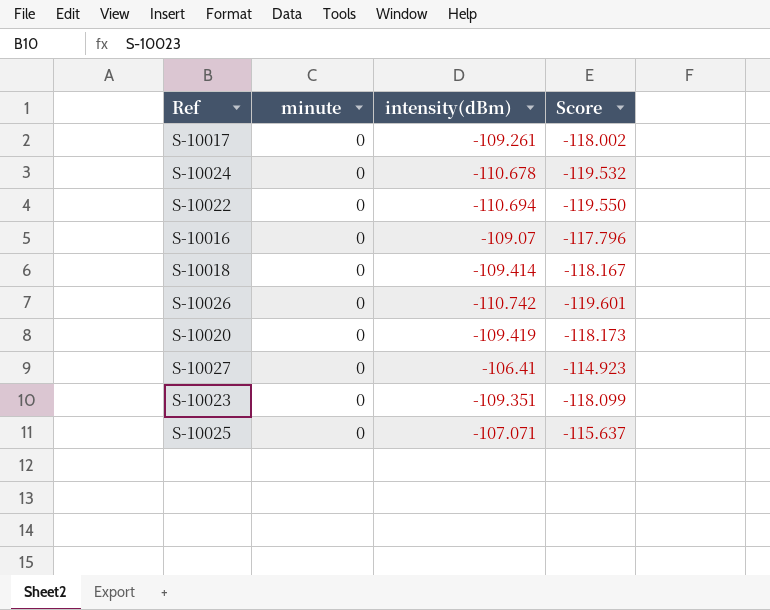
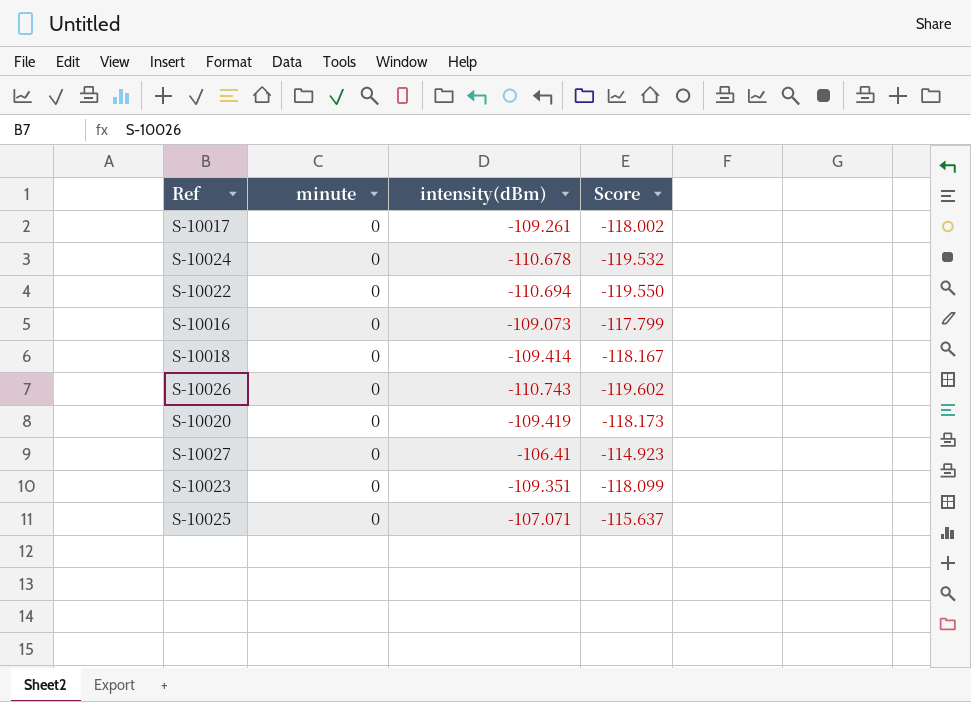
S-10016 | intensity(dBm): -109.07 -> -109.073
S-10016 | Score: -117.796 -> -117.799
S-10026 | intensity(dBm): -110.742 -> -110.743
S-10026 | Score: -119.601 -> -119.602

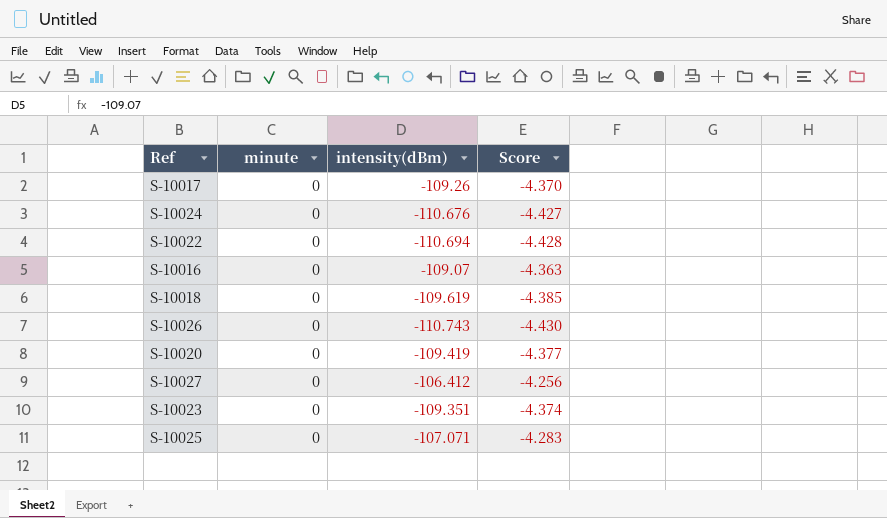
column Score | formula: [intensity(dBm)] * 1.08 -> [intensity(dBm)] * 0.04
S-10017 | intensity(dBm): -109.261 -> -109.26
S-10024 | intensity(dBm): -110.678 -> -110.676
S-10016 | intensity(dBm): -109.073 -> -109.07
S-10018 | intensity(dBm): -109.414 -> -109.619
S-10027 | intensity(dBm): -106.41 -> -106.412

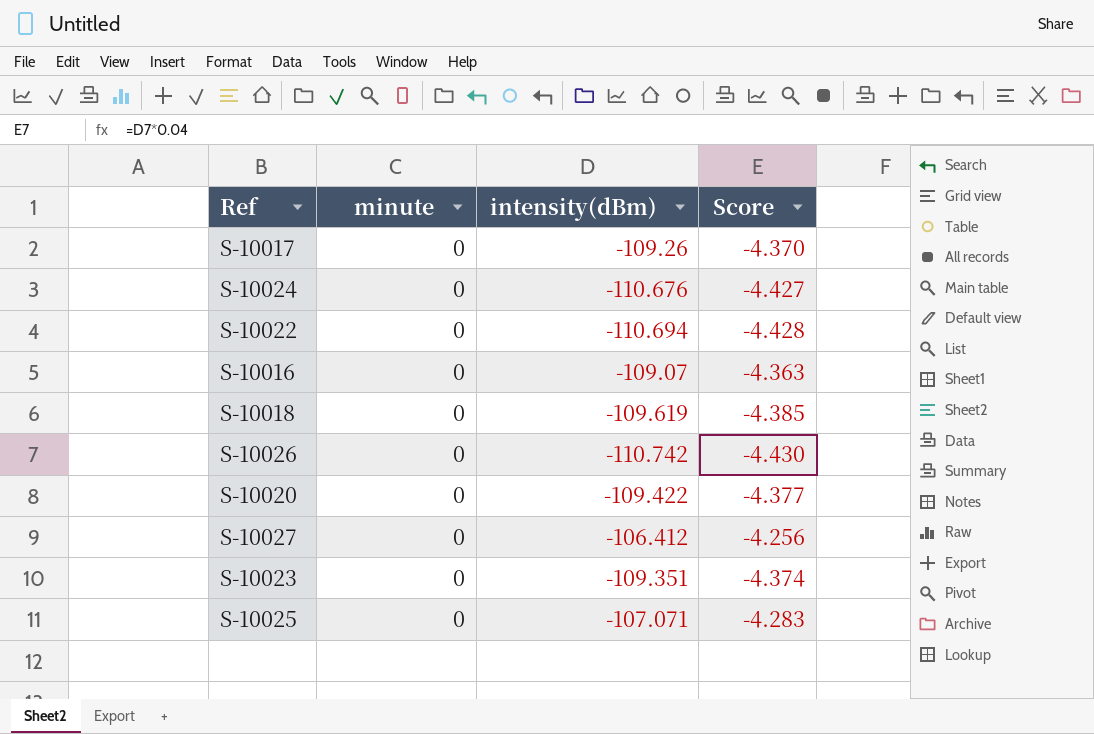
S-10026 | intensity(dBm): -110.743 -> -110.742
S-10020 | intensity(dBm): -109.419 -> -109.422

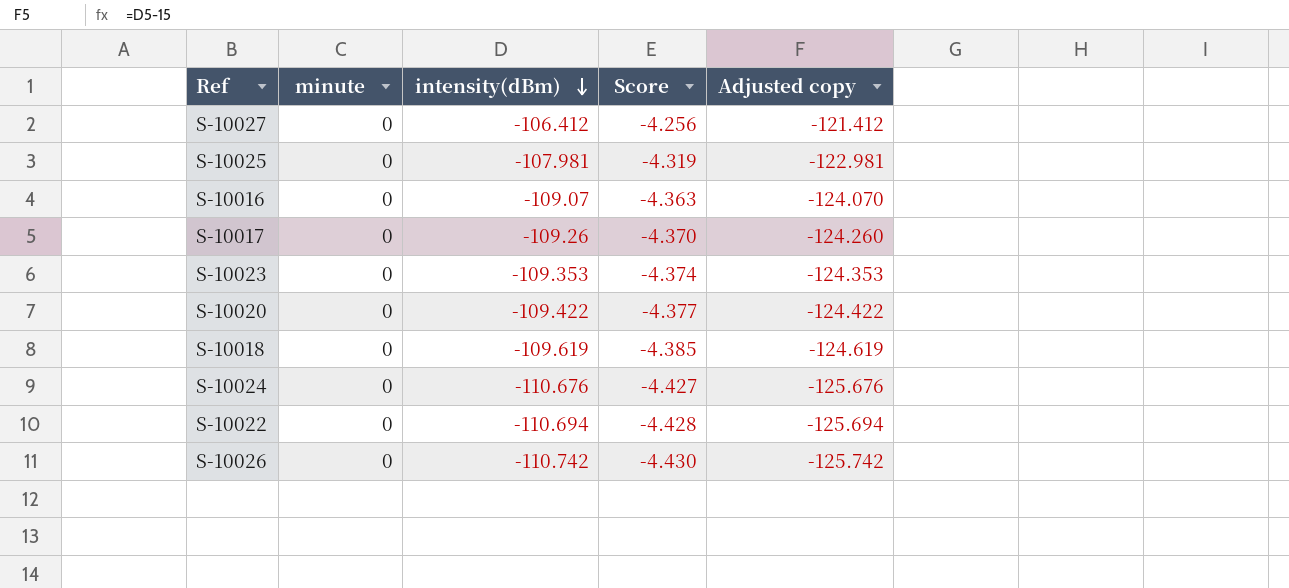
row order: none -> intensity(dBm) descending
column Adjusted copy | formula: none -> [intensity(dBm)] - 15
S-10025 | intensity(dBm): -107.071 -> -107.981
S-10025 | Score: -4.283 -> -4.319
S-10023 | intensity(dBm): -109.351 -> -109.353

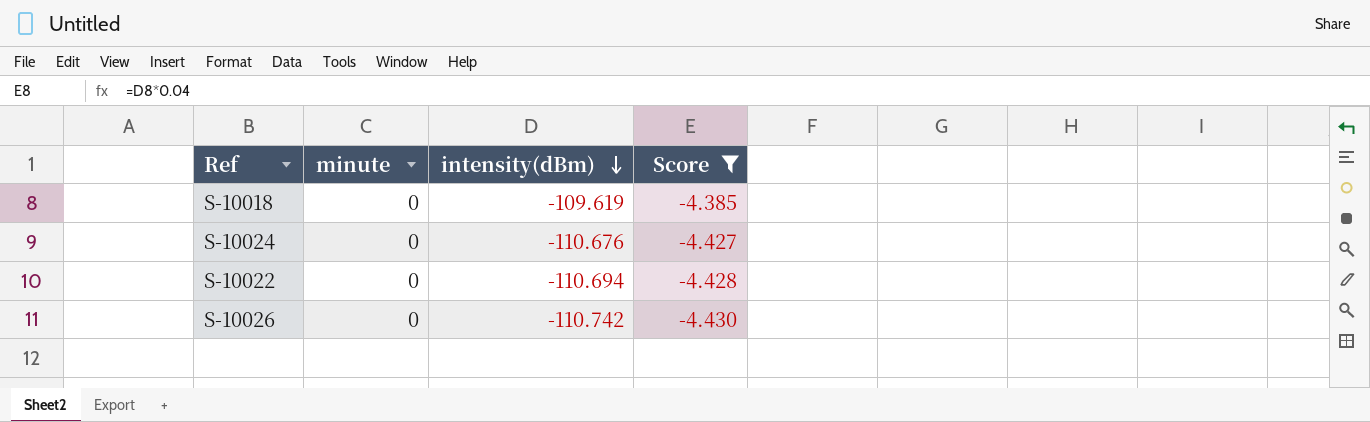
filter: none -> Score <= -4.385
column Adjusted copy | formula: [intensity(dBm)] - 15 -> none

